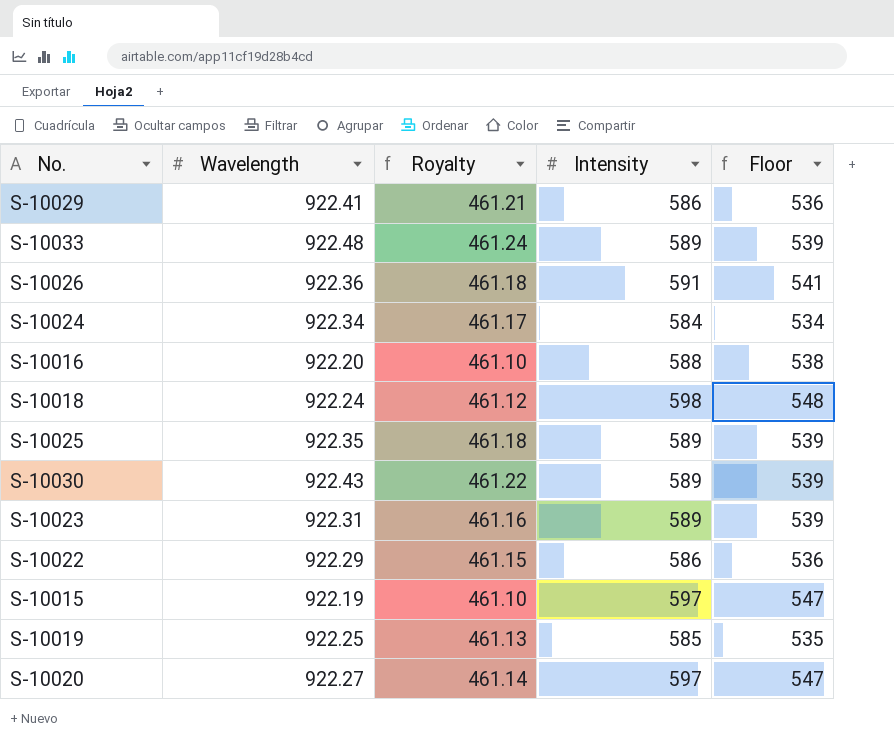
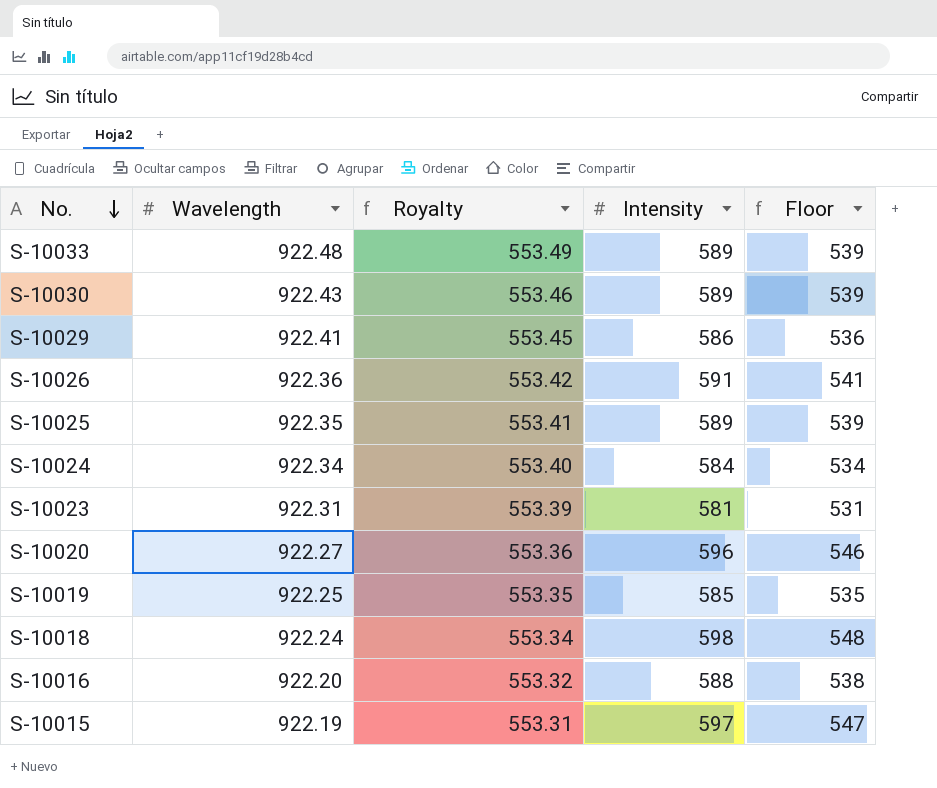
row order: none -> No. descending
column Royalty | formula: [Wavelength] * 0.5 -> [Wavelength] * 0.6
row S-10022: 922.29 | 461.15 | 586 | 536 -> none
S-10023 | Intensity: 589 -> 581
S-10023 | Floor: 539 -> 531
S-10020 | Intensity: 597 -> 596
S-10020 | Floor: 547 -> 546

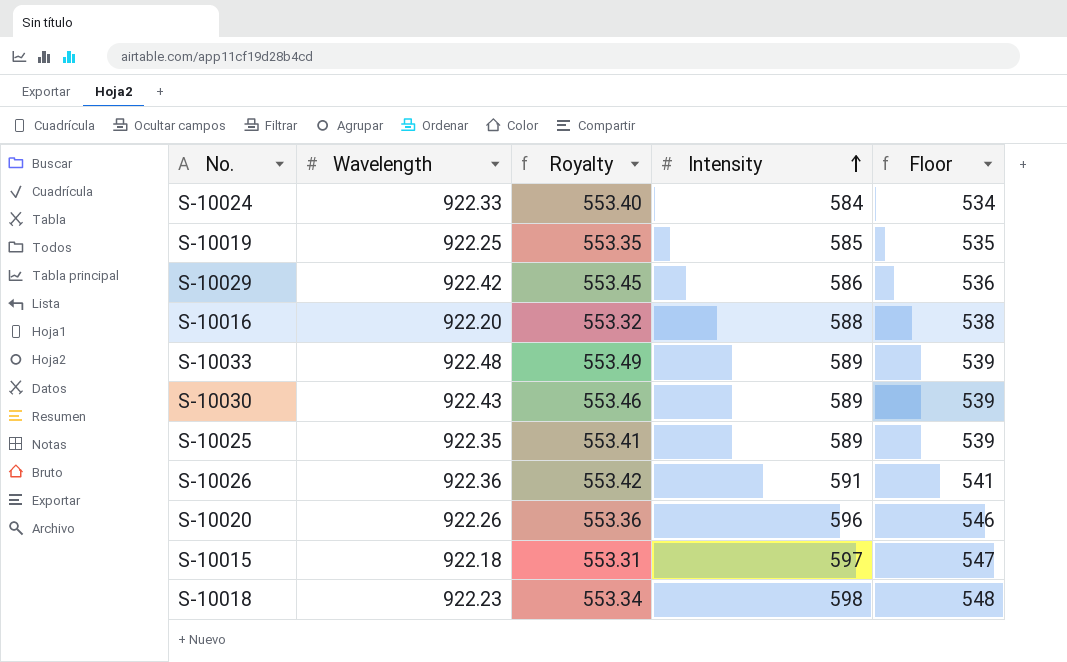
row order: No. descending -> Intensity ascending
row S-10023: 922.31 | 553.39 | 581 | 531 -> none
S-10024 | Wavelength: 922.34 -> 922.33
S-10029 | Wavelength: 922.41 -> 922.42
S-10020 | Wavelength: 922.27 -> 922.26
S-10015 | Wavelength: 922.19 -> 922.18
S-10018 | Wavelength: 922.24 -> 922.23

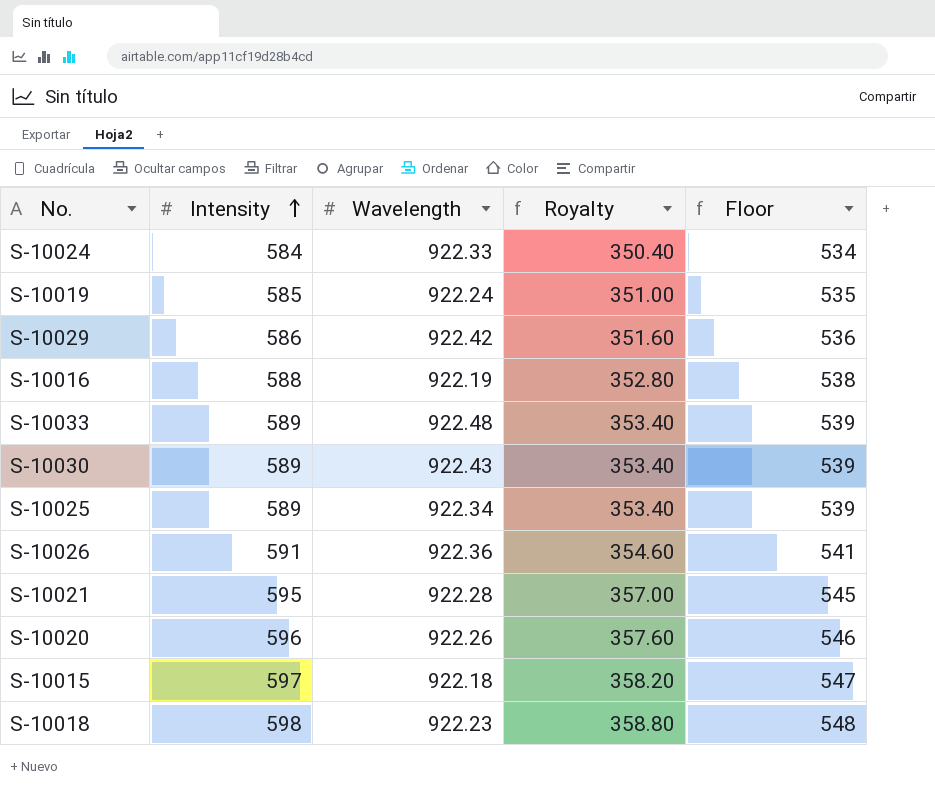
column Intensity | position: 4 -> 2
column Royalty | formula: [Wavelength] * 0.6 -> [Intensity] * 0.6
S-10019 | Wavelength: 922.25 -> 922.24
S-10016 | Wavelength: 922.20 -> 922.19
S-10025 | Wavelength: 922.35 -> 922.34
row S-10021: none -> 595 | 922.28 | 357.00 | 545

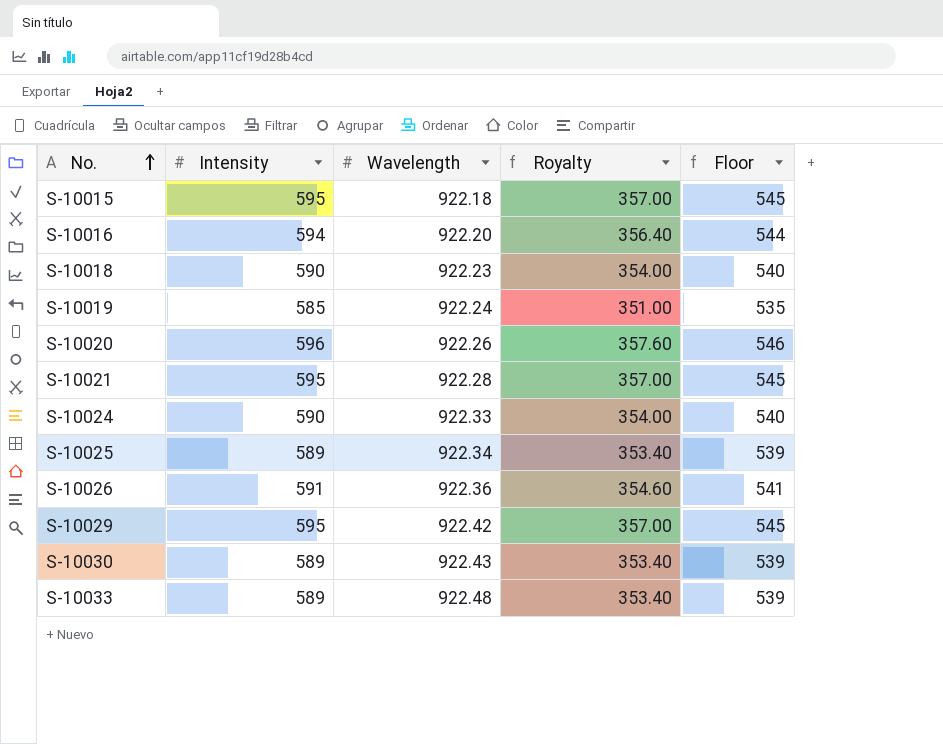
row order: Intensity ascending -> No. ascending
S-10015 | Intensity: 597 -> 595
S-10015 | Royalty: 358.20 -> 357.00
S-10015 | Floor: 547 -> 545
S-10016 | Intensity: 588 -> 594
S-10016 | Wavelength: 922.19 -> 922.20
S-10016 | Royalty: 352.80 -> 356.40
S-10016 | Floor: 538 -> 544
S-10018 | Intensity: 598 -> 590
S-10018 | Royalty: 358.80 -> 354.00
S-10018 | Floor: 548 -> 540
S-10024 | Intensity: 584 -> 590
S-10024 | Royalty: 350.40 -> 354.00
S-10024 | Floor: 534 -> 540
S-10029 | Intensity: 586 -> 595
S-10029 | Royalty: 351.60 -> 357.00
S-10029 | Floor: 536 -> 545

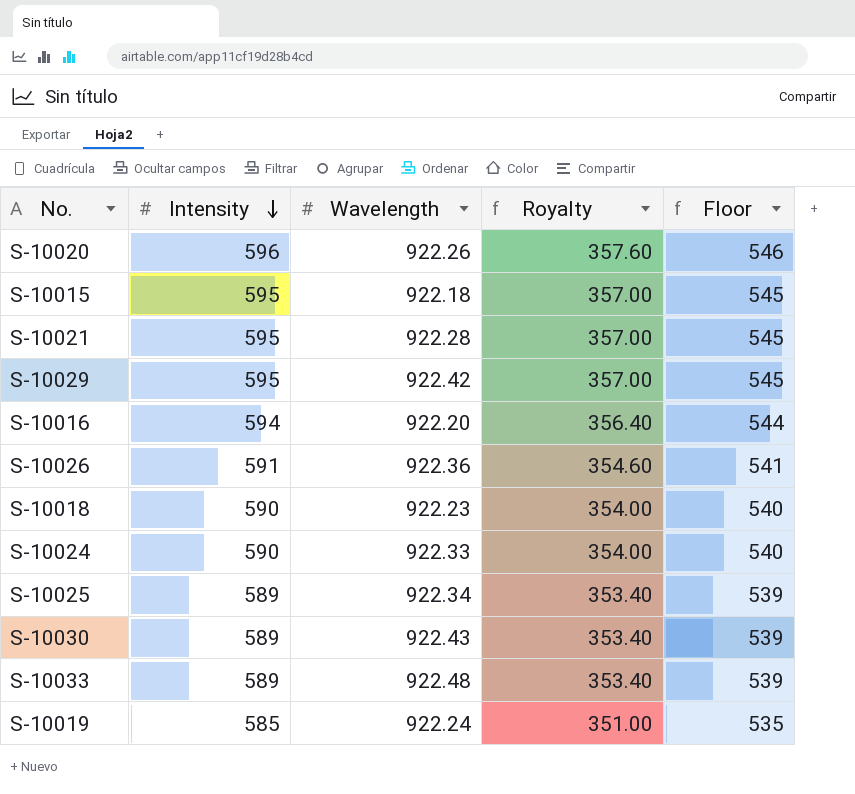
row order: No. ascending -> Intensity descending

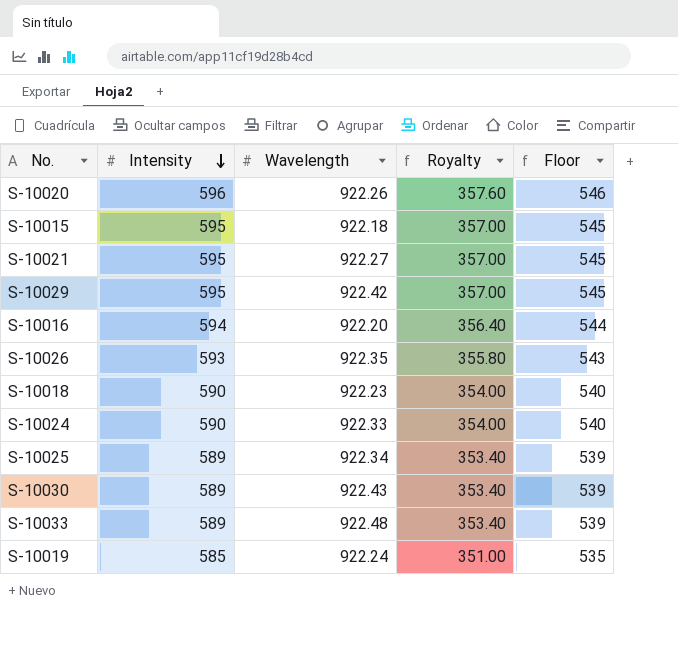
S-10021 | Wavelength: 922.28 -> 922.27
S-10026 | Intensity: 591 -> 593
S-10026 | Wavelength: 922.36 -> 922.35
S-10026 | Royalty: 354.60 -> 355.80
S-10026 | Floor: 541 -> 543

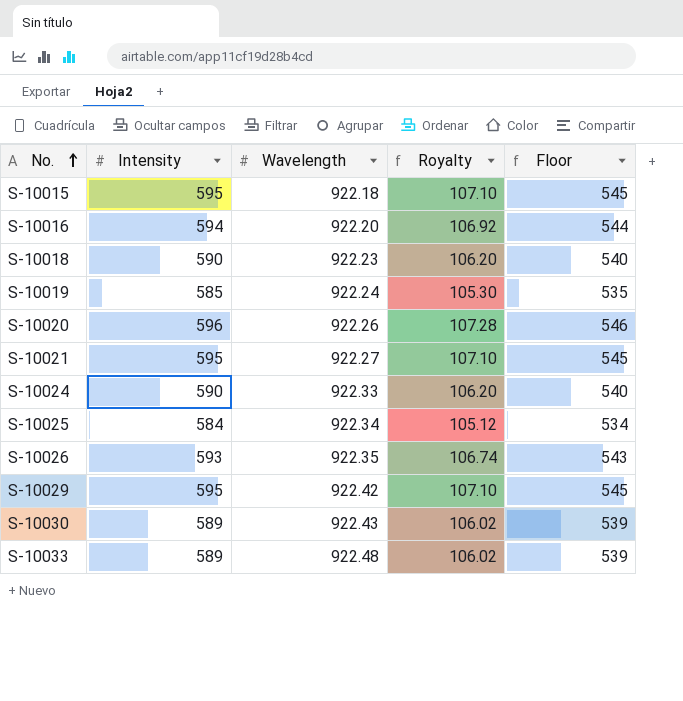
row order: Intensity descending -> No. ascending
column Royalty | formula: [Intensity] * 0.6 -> [Intensity] * 0.18
S-10025 | Intensity: 589 -> 584
S-10025 | Floor: 539 -> 534

